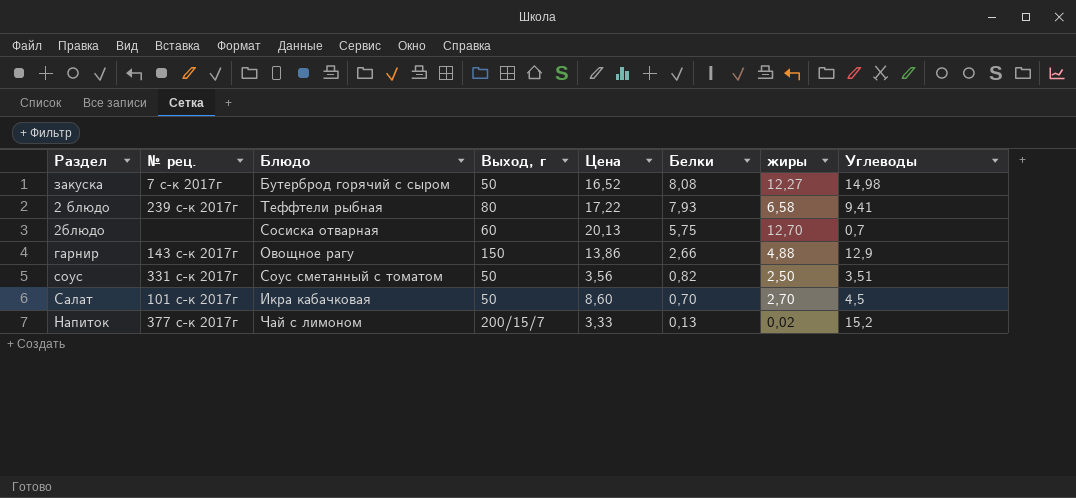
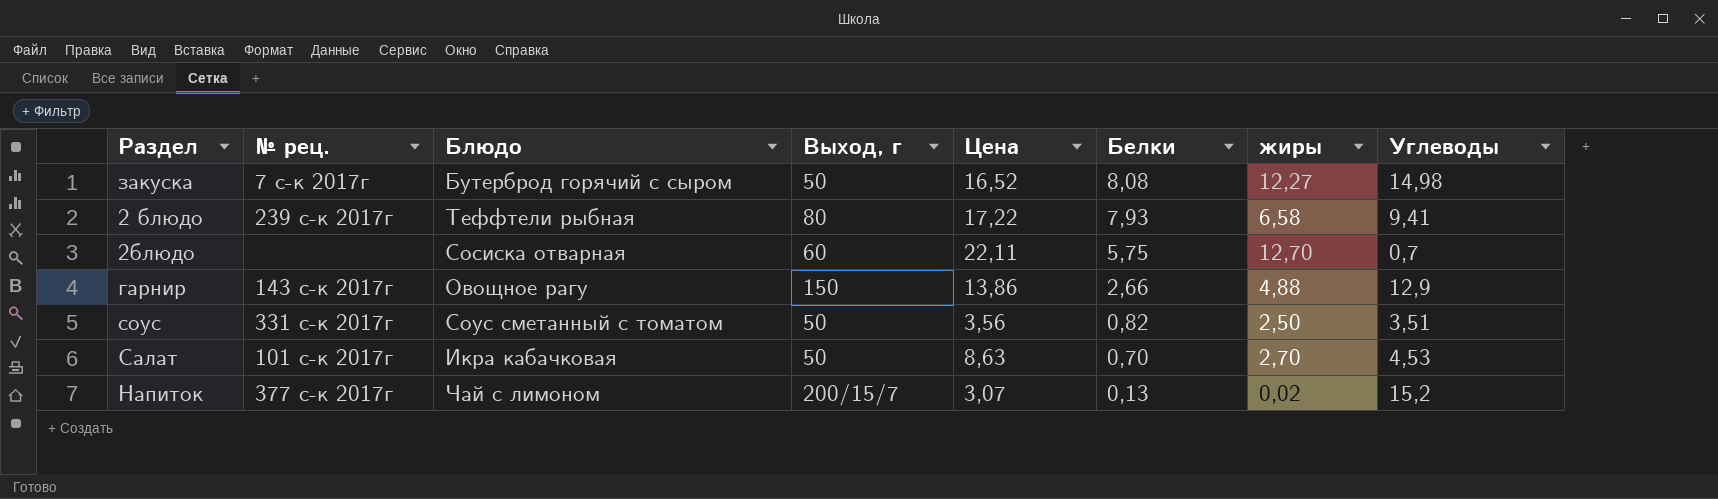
2блюдо | Цена: 20,13 -> 22,11
Салат | Цена: 8,60 -> 8,63
Салат | Углеводы: 4,5 -> 4,53
Напиток | Цена: 3,33 -> 3,07

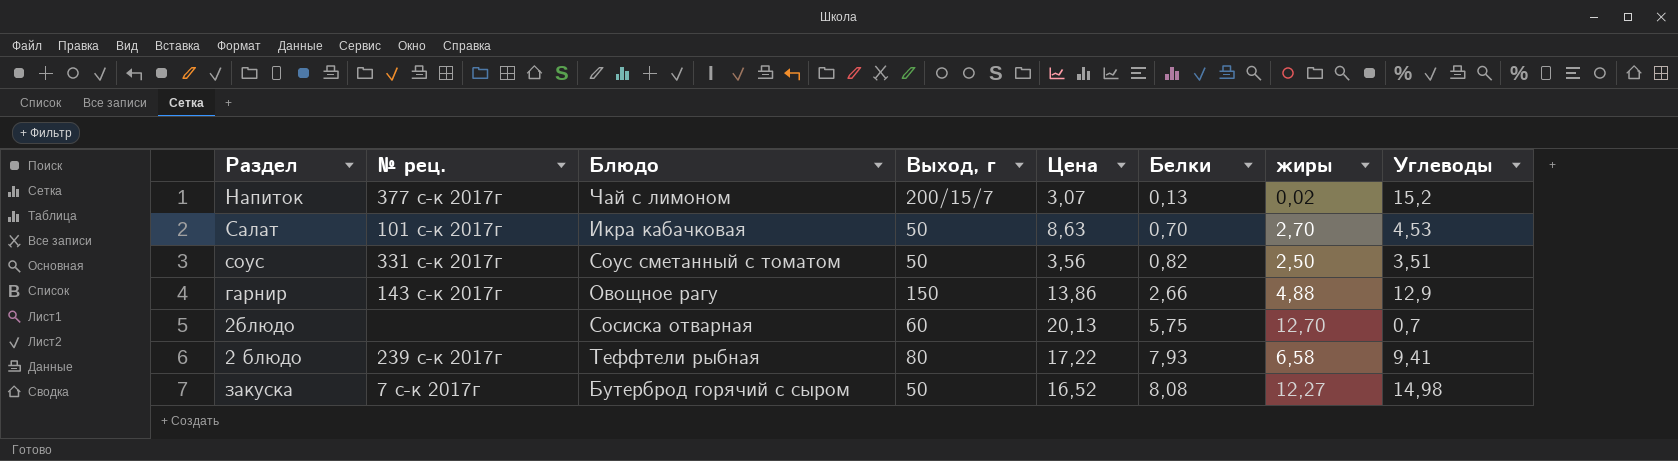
row order: Белки descending -> Белки ascending
2блюдо | Цена: 22,11 -> 20,13

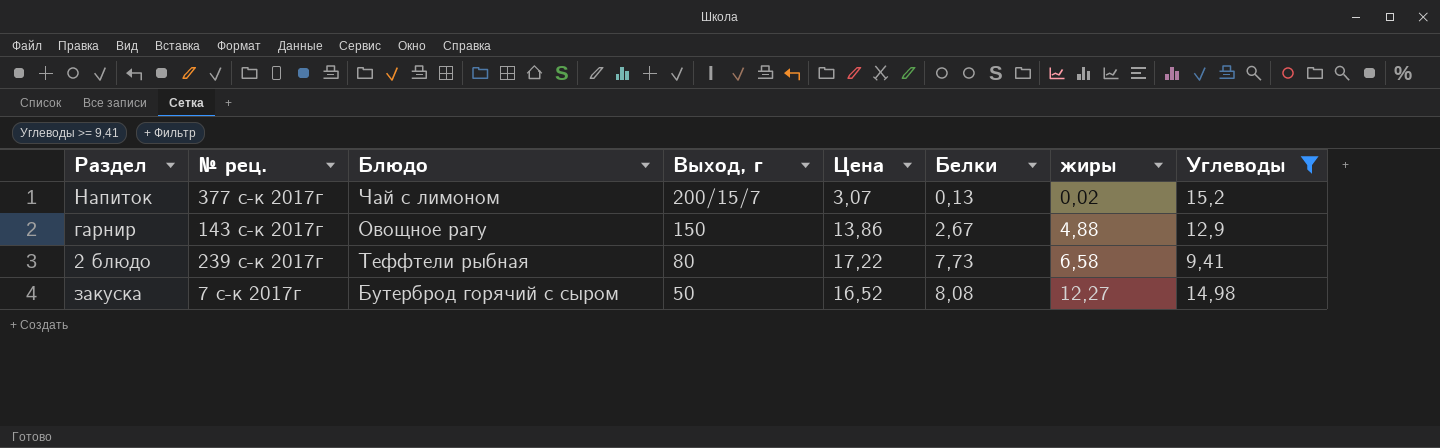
filter: none -> Углеводы >= 9,41
гарнир | Белки: 2,66 -> 2,67
2 блюдо | Белки: 7,93 -> 7,73

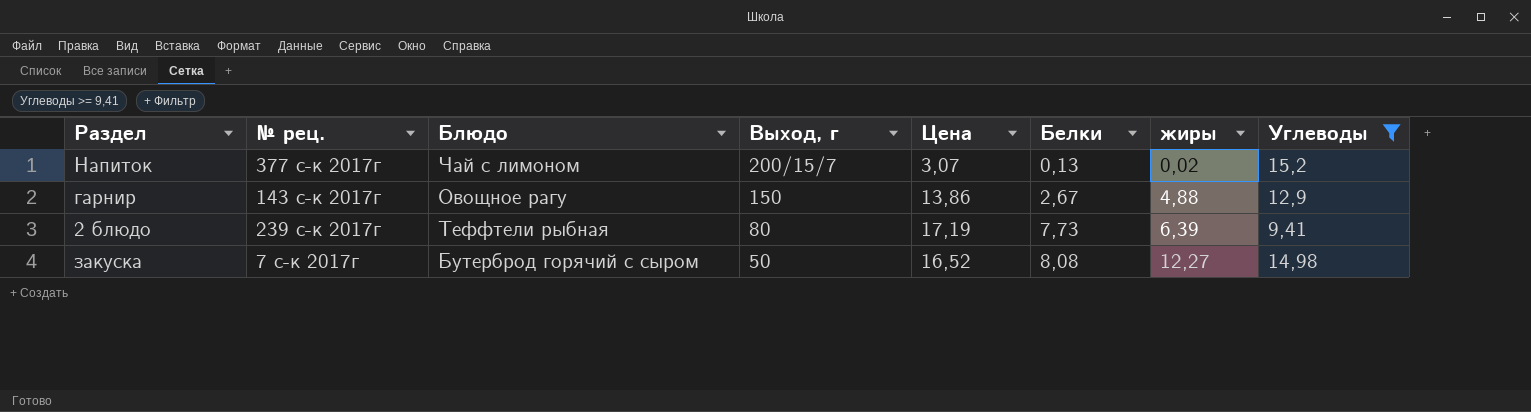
2 блюдо | Цена: 17,22 -> 17,19
2 блюдо | жиры: 6,58 -> 6,39

